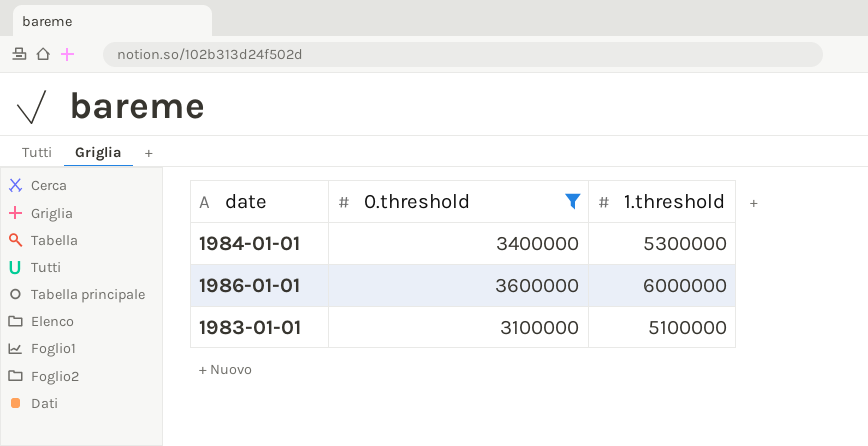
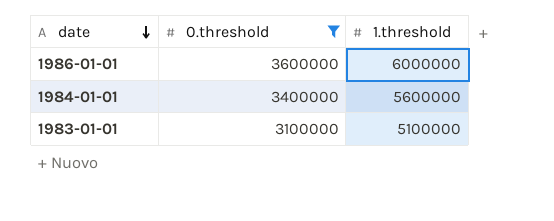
row order: none -> date descending
1984-01-01 | 1.threshold: 5300000 -> 5600000

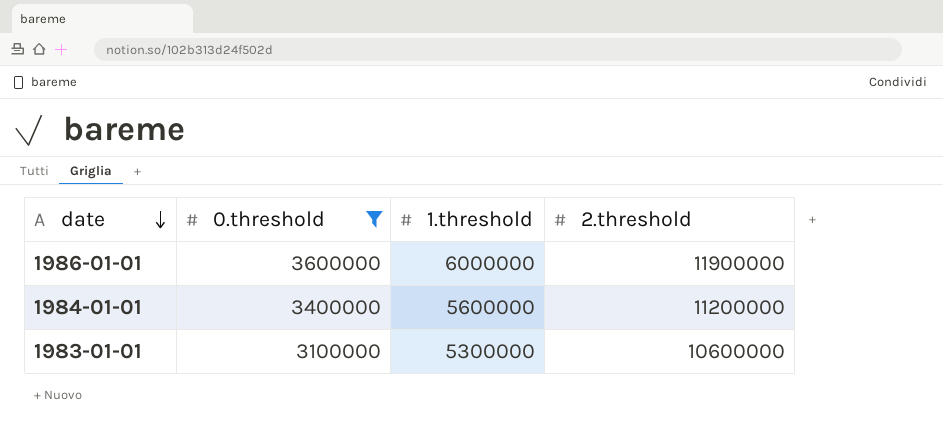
column 2.threshold | position: none -> 4
1983-01-01 | 1.threshold: 5100000 -> 5300000

